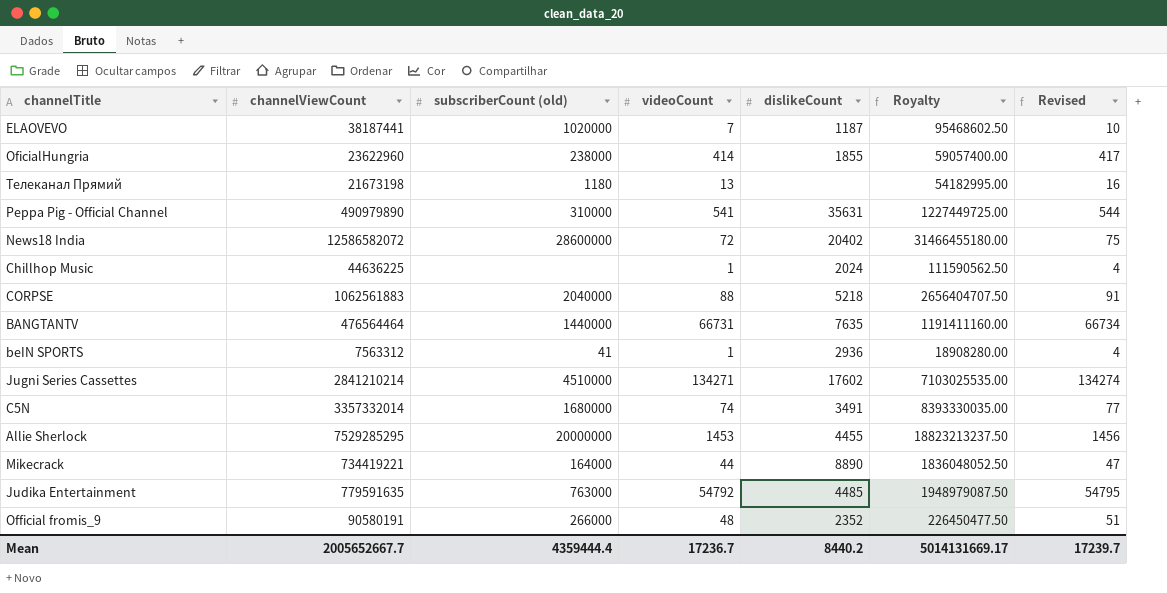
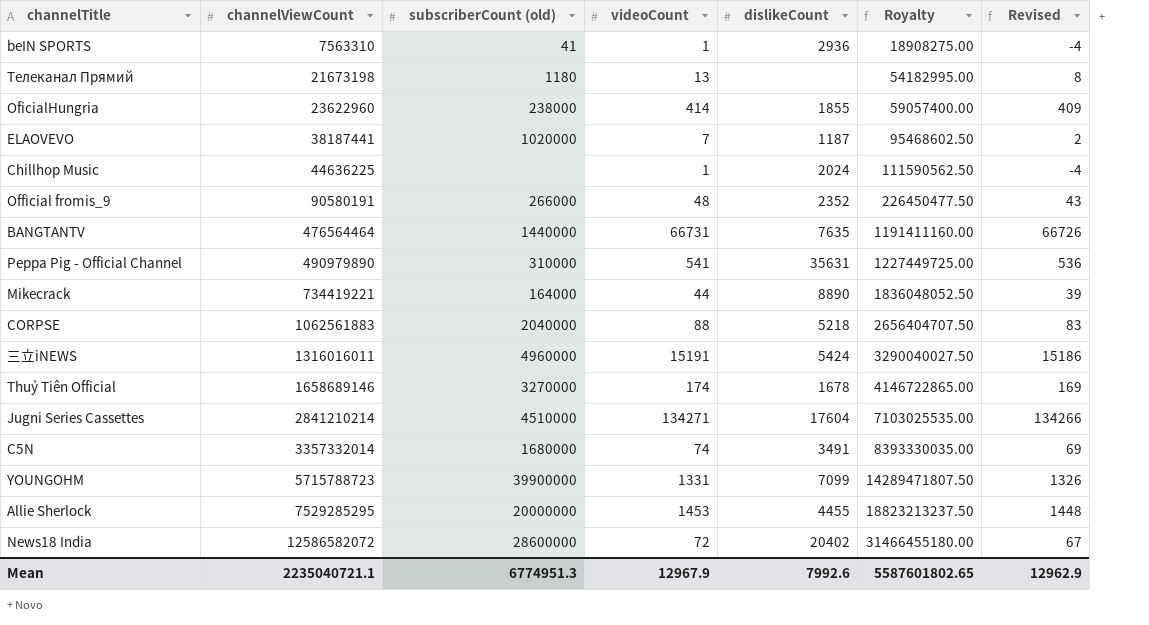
row order: none -> channelViewCount ascending
column Revised | formula: [videoCount] + 3 -> [videoCount] - 5
row Judika Entertainment: 779591635 | 763000 | 54792 | 4485 | 1948979087.50 | 54795 -> none
beIN SPORTS | channelViewCount: 7563312 -> 7563310
beIN SPORTS | Royalty: 18908280.00 -> 18908275.00
row 三立iNEWS: none -> 1316016011 | 4960000 | 15191 | 5424 | 3290040027.50 | 15186
row Thuỷ Tiên Official: none -> 1658689146 | 3270000 | 174 | 1678 | 4146722865.00 | 169
Jugni Series Cassettes | dislikeCount: 17602 -> 17604
row YOUNGOHM: none -> 5715788723 | 39900000 | 1331 | 7099 | 14289471807.50 | 1326
Mean | channelViewCount: 2005652667.7 -> 2235040721.1
Mean | subscriberCount (old): 4359444.4 -> 6774951.3
Mean | videoCount: 17236.7 -> 12967.9
Mean | dislikeCount: 8440.2 -> 7992.6
Mean | Royalty: 5014131669.17 -> 5587601802.65
Mean | Revised: 17239.7 -> 12962.9

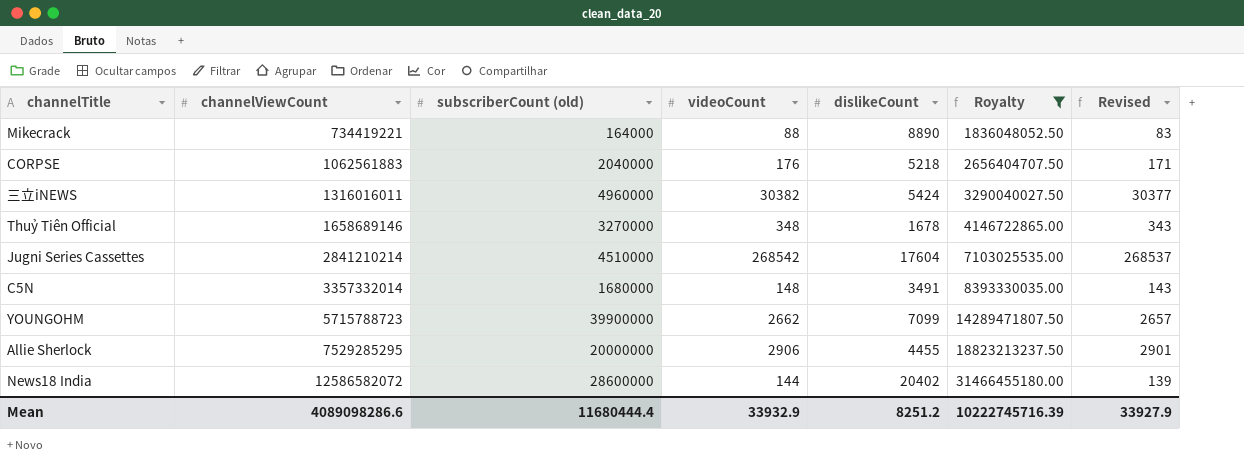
filter: none -> Royalty >= 1836048052.50
Mikecrack | videoCount: 44 -> 88
Mikecrack | Revised: 39 -> 83
CORPSE | videoCount: 88 -> 176
CORPSE | Revised: 83 -> 171
三立iNEWS | videoCount: 15191 -> 30382
三立iNEWS | Revised: 15186 -> 30377
Thuỷ Tiên Official | videoCount: 174 -> 348
Thuỷ Tiên Official | Revised: 169 -> 343
Jugni Series Cassettes | videoCount: 134271 -> 268542
Jugni Series Cassettes | Revised: 134266 -> 268537
C5N | videoCount: 74 -> 148
C5N | Revised: 69 -> 143
YOUNGOHM | videoCount: 1331 -> 2662
YOUNGOHM | Revised: 1326 -> 2657
Allie Sherlock | videoCount: 1453 -> 2906
Allie Sherlock | Revised: 1448 -> 2901
News18 India | videoCount: 72 -> 144
News18 India | Revised: 67 -> 139
Mean | channelViewCount: 2235040721.1 -> 4089098286.6
Mean | subscriberCount (old): 6774951.3 -> 11680444.4
Mean | videoCount: 12967.9 -> 33932.9
Mean | dislikeCount: 7992.6 -> 8251.2
Mean | Royalty: 5587601802.65 -> 10222745716.39
Mean | Revised: 12962.9 -> 33927.9

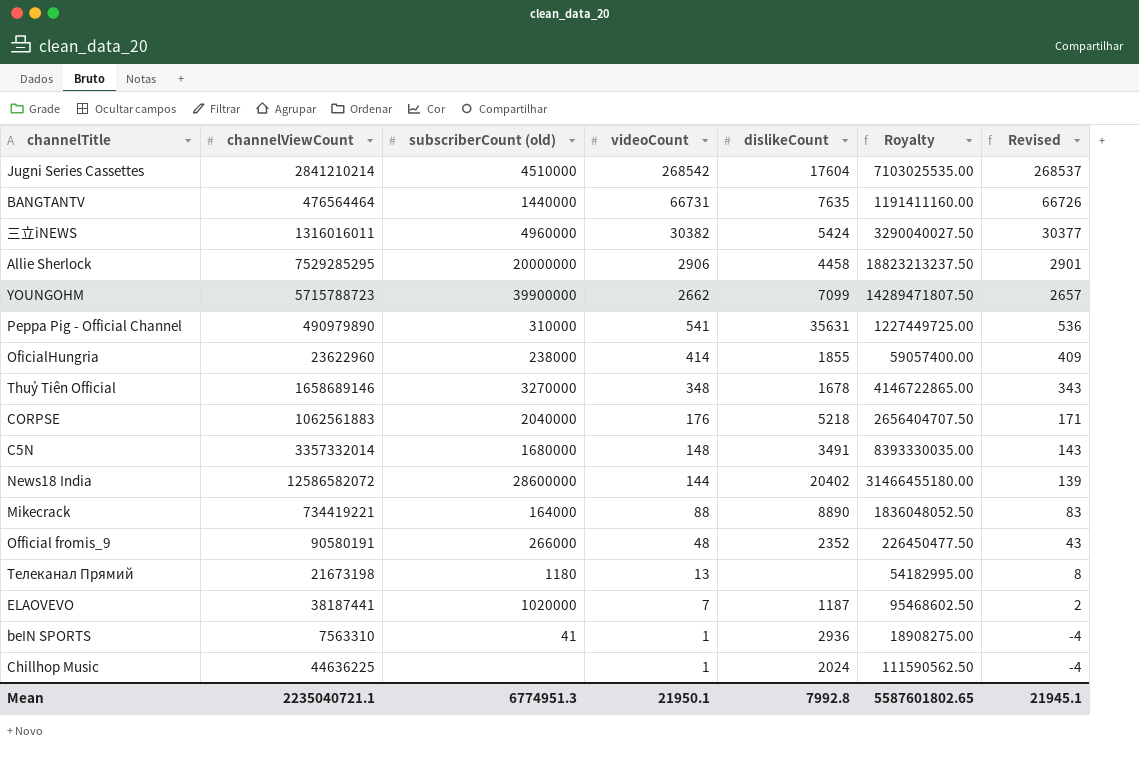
filter: Royalty >= 1836048052.50 -> none
row order: channelViewCount ascending -> videoCount descending
Allie Sherlock | dislikeCount: 4455 -> 4458
Mean | channelViewCount: 4089098286.6 -> 2235040721.1
Mean | subscriberCount (old): 11680444.4 -> 6774951.3
Mean | videoCount: 33932.9 -> 21950.1
Mean | dislikeCount: 8251.2 -> 7992.8
Mean | Royalty: 10222745716.39 -> 5587601802.65
Mean | Revised: 33927.9 -> 21945.1

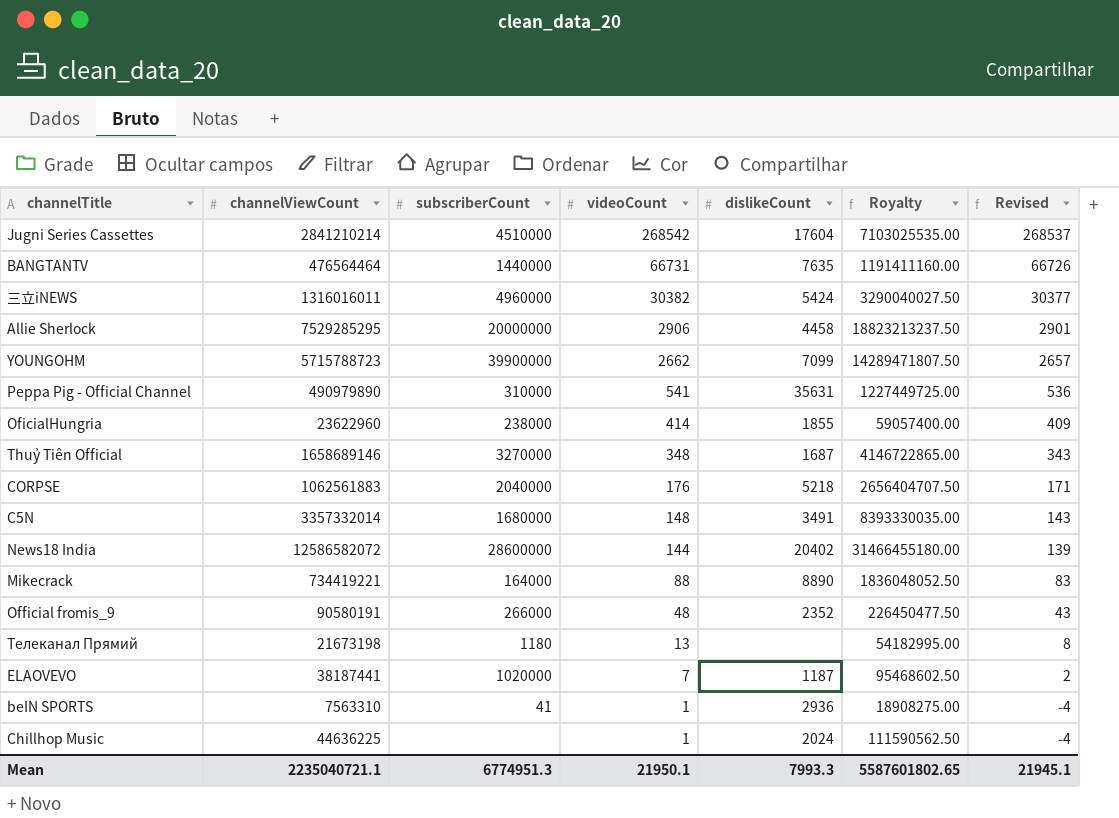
column name: subscriberCount (old) -> subscriberCount
Thuỷ Tiên Official | dislikeCount: 1678 -> 1687
Mean | dislikeCount: 7992.8 -> 7993.3

